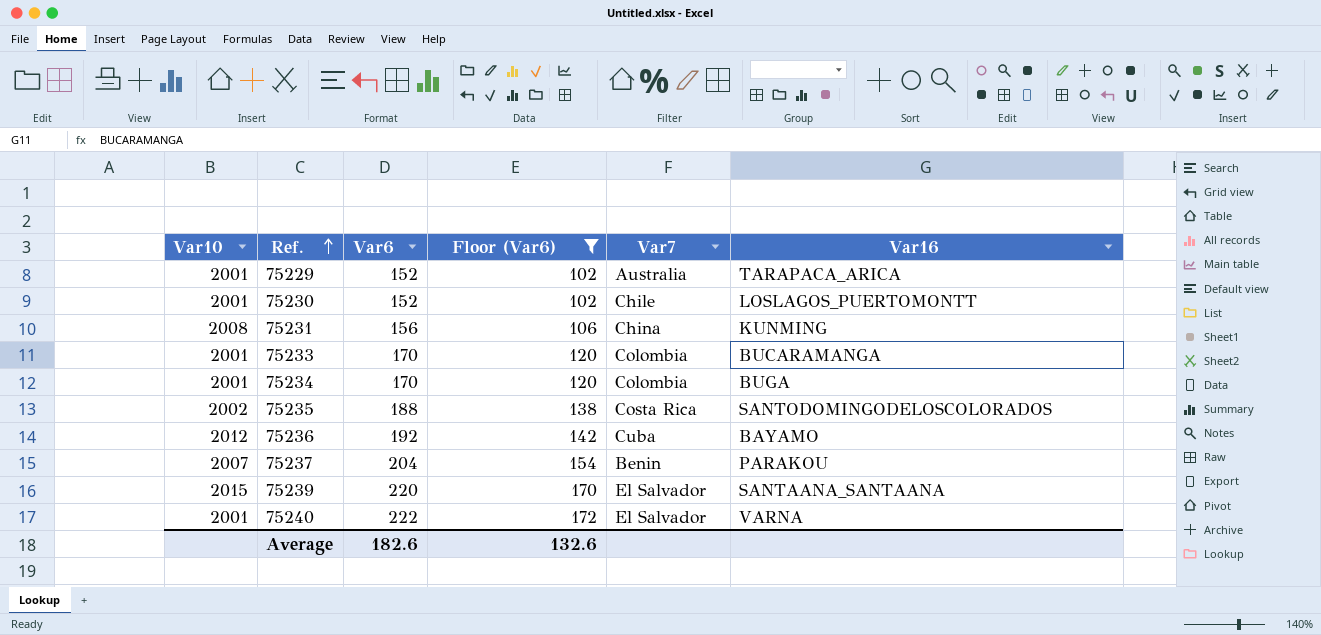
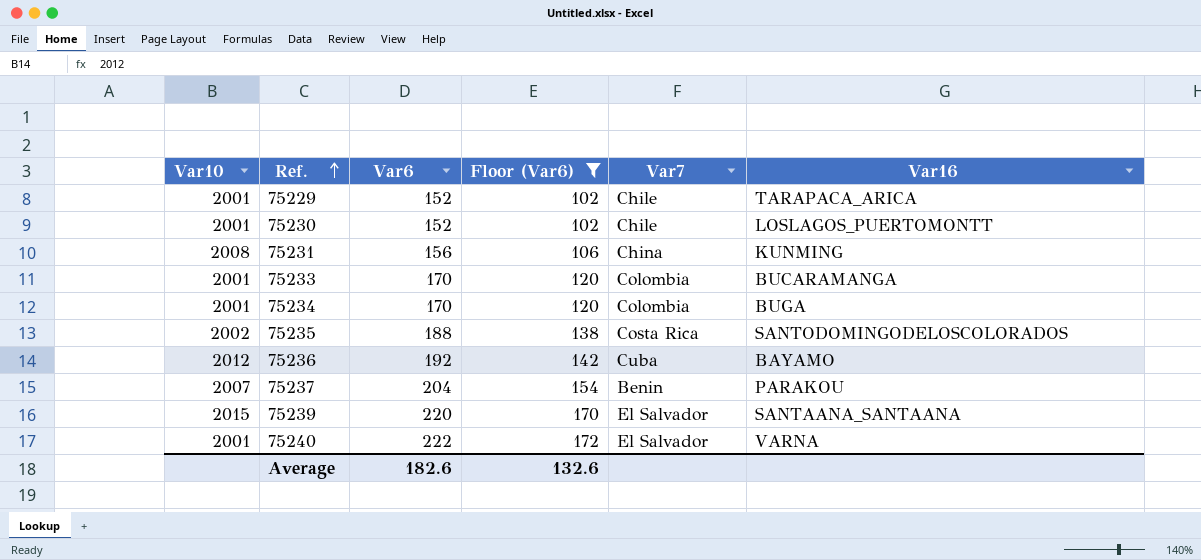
75229 | Var7: Australia -> Chile

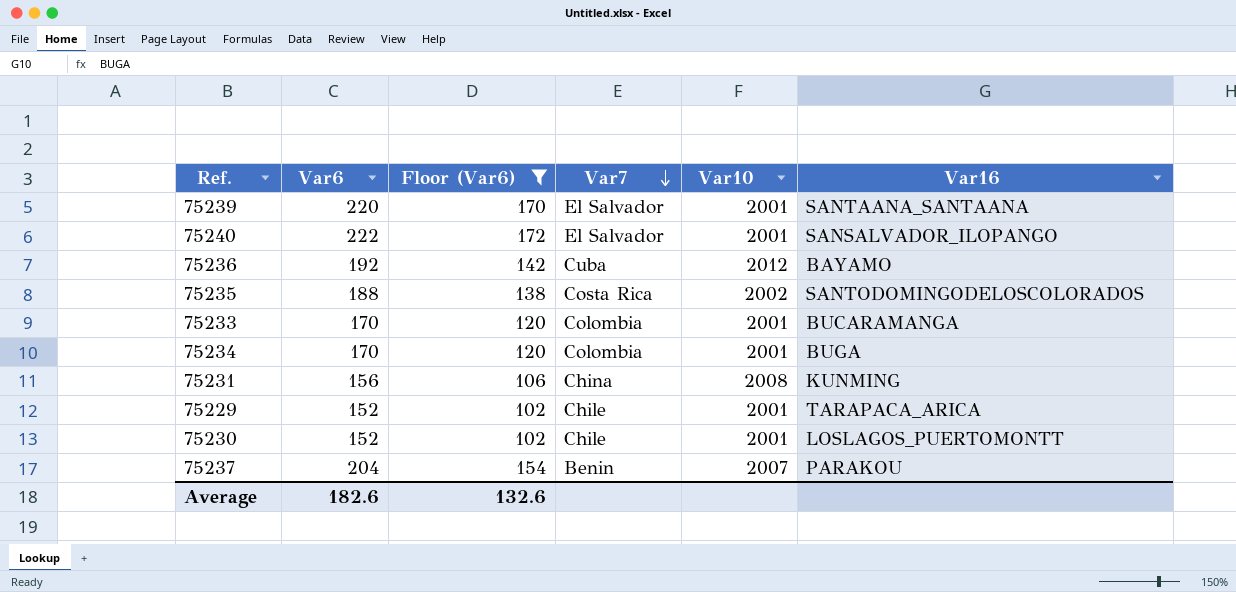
row order: Ref. ascending -> Var7 descending
column Var10 | position: 1 -> 5
75239 | Var10: 2015 -> 2001
75240 | Var16: VARNA -> SANSALVADOR_ILOPANGO

